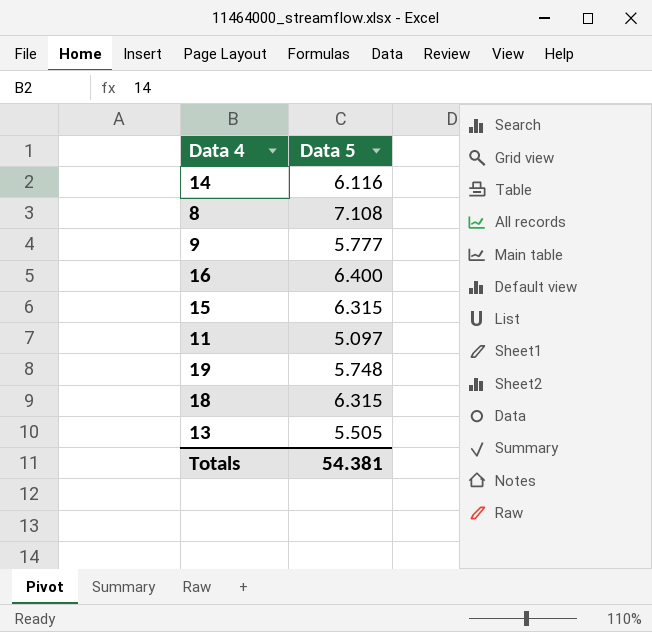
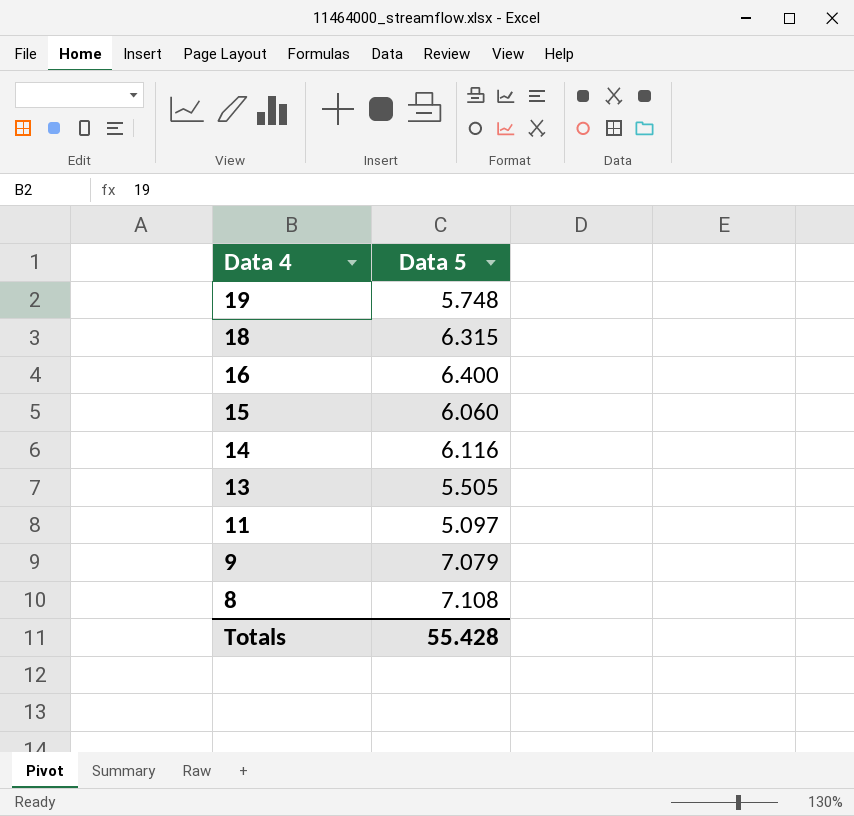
row order: none -> Data 4 descending
15 | Data 5: 6.315 -> 6.060
9 | Data 5: 5.777 -> 7.079
Totals | Data 5: 54.381 -> 55.428

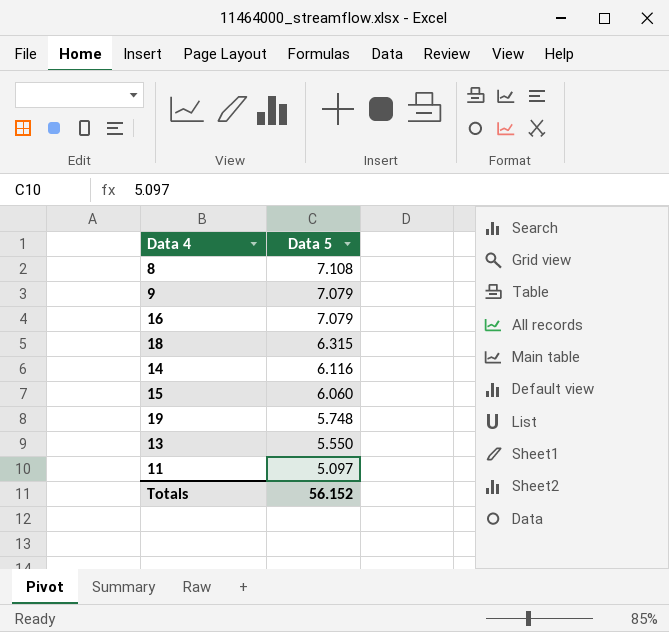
row order: Data 4 descending -> Data 5 descending
16 | Data 5: 6.400 -> 7.079
13 | Data 5: 5.505 -> 5.550
Totals | Data 5: 55.428 -> 56.152

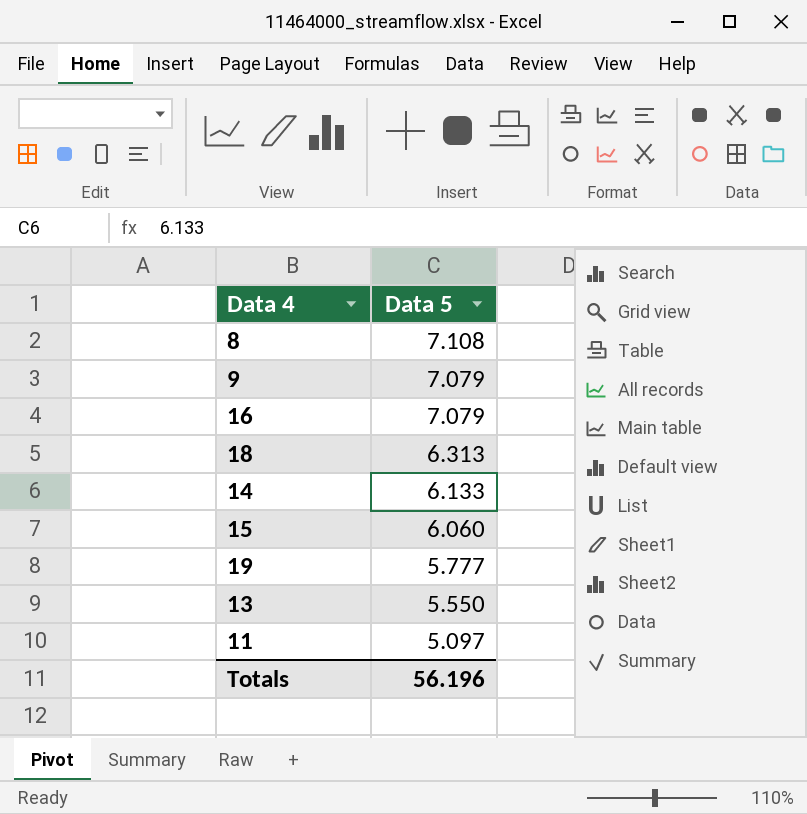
18 | Data 5: 6.315 -> 6.313
14 | Data 5: 6.116 -> 6.133
19 | Data 5: 5.748 -> 5.777
Totals | Data 5: 56.152 -> 56.196

